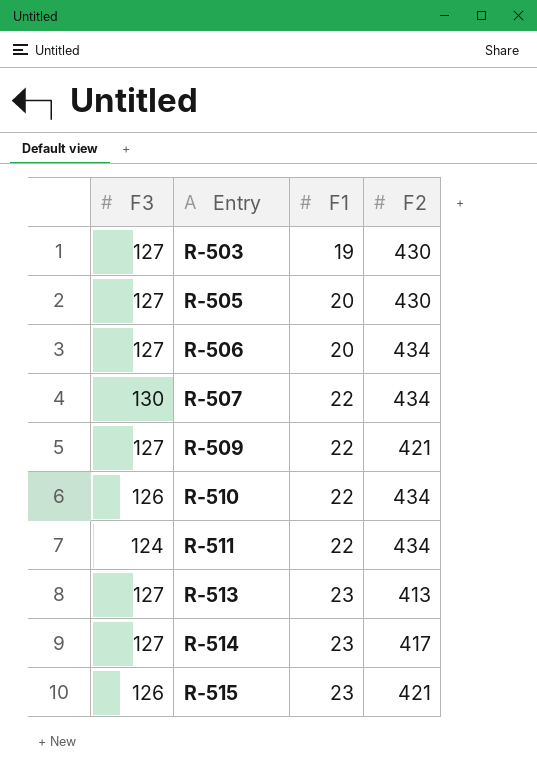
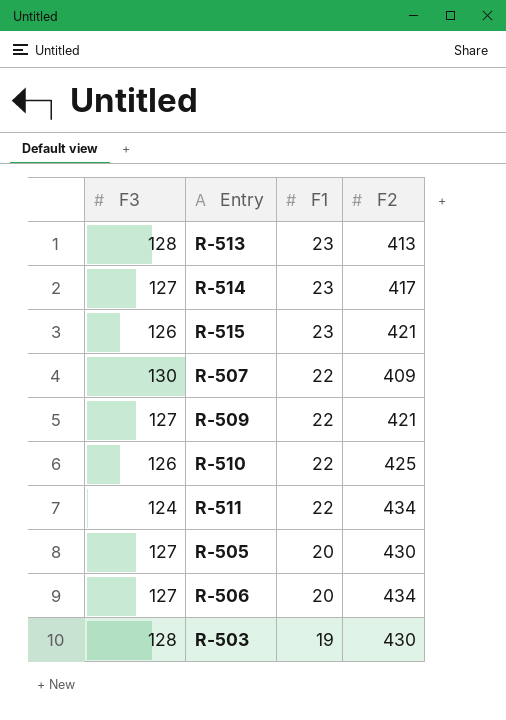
row order: Entry ascending -> F1 descending
R-513 | F3: 127 -> 128
R-507 | F2: 434 -> 409
R-510 | F2: 434 -> 425
R-503 | F3: 127 -> 128

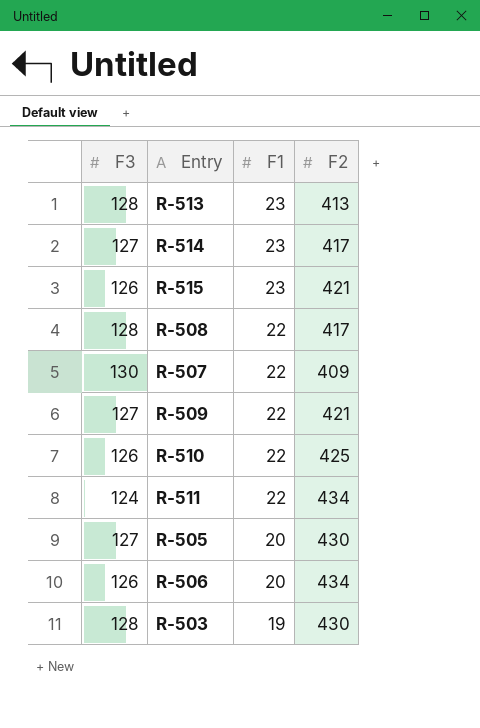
row R-508: none -> 128 | 22 | 417
R-506 | F3: 127 -> 126

